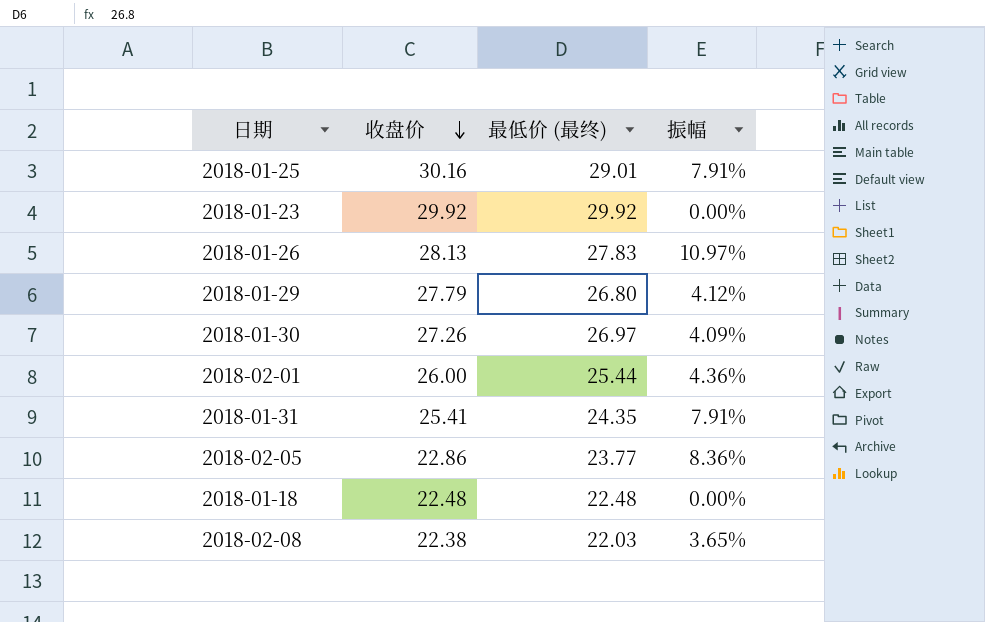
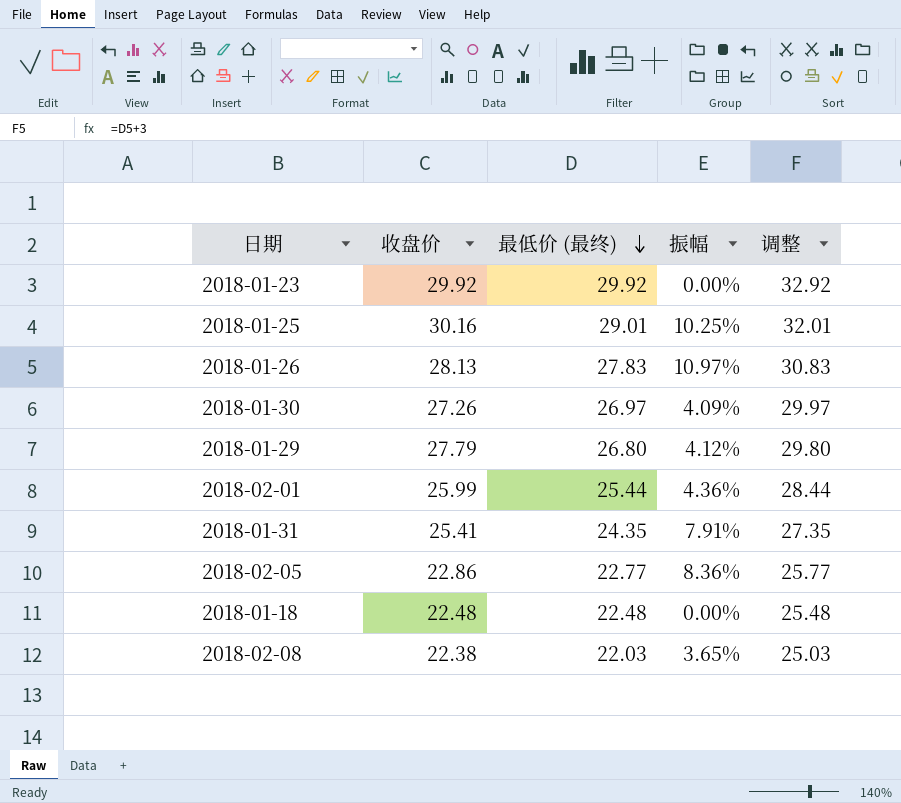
row order: 收盘价 descending -> 最低价 (最终) descending
column 调整 | formula: none -> [最低价 (最终)] + 3
2018-01-25 | 振幅: 7.91% -> 10.25%
2018-02-01 | 收盘价: 26.00 -> 25.99
2018-02-05 | 最低价 (最终): 23.77 -> 22.77

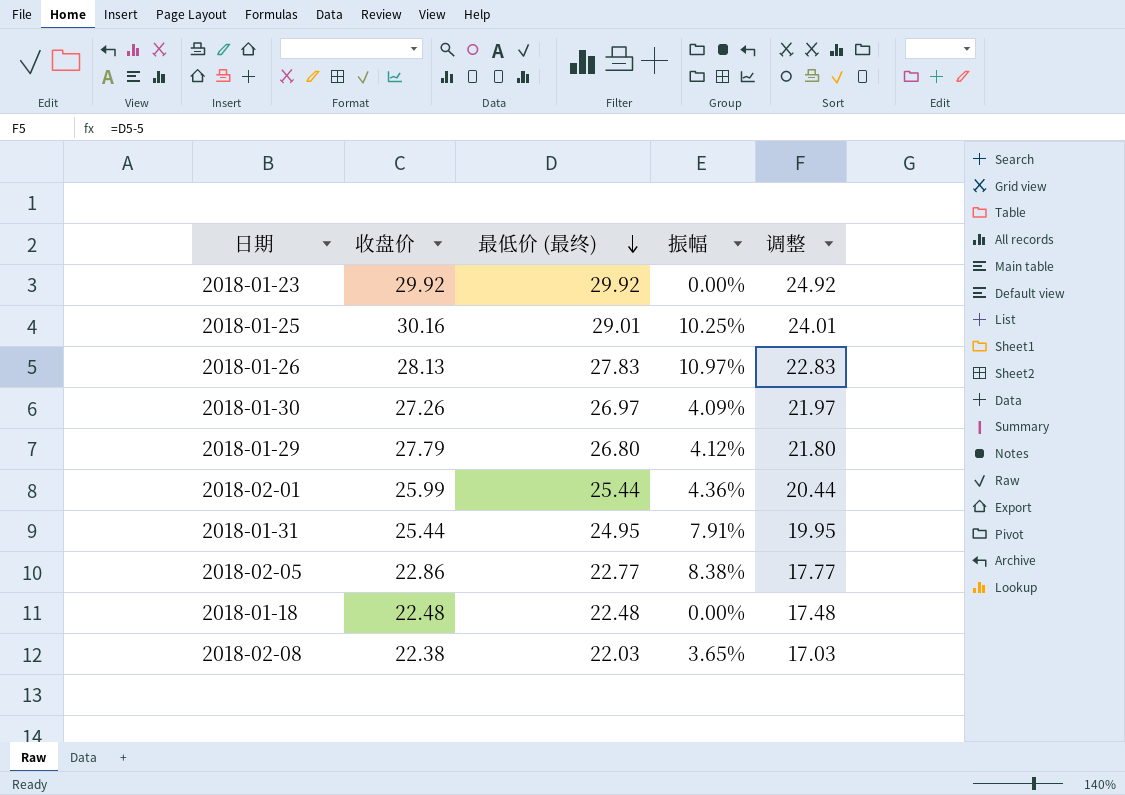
column 调整 | formula: [最低价 (最终)] + 3 -> [最低价 (最终)] - 5
2018-01-31 | 收盘价: 25.41 -> 25.44
2018-01-31 | 最低价 (最终): 24.35 -> 24.95
2018-02-05 | 振幅: 8.36% -> 8.38%

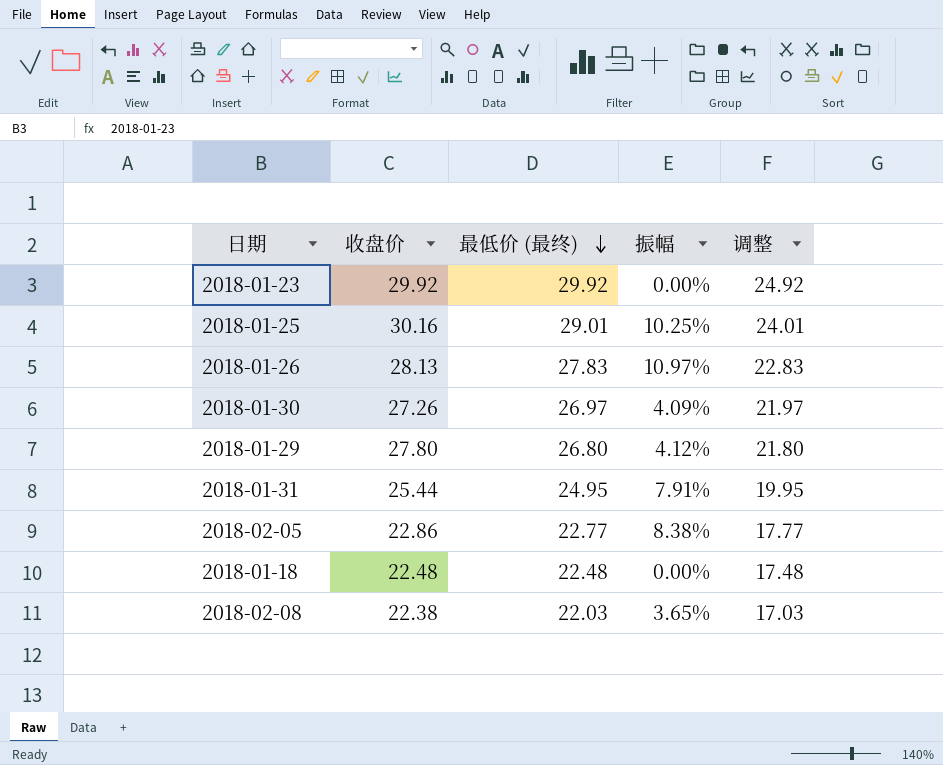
row 2018-02-01: 25.99 | 25.44 | 4.36% | 20.44 -> none
2018-01-29 | 收盘价: 27.79 -> 27.80

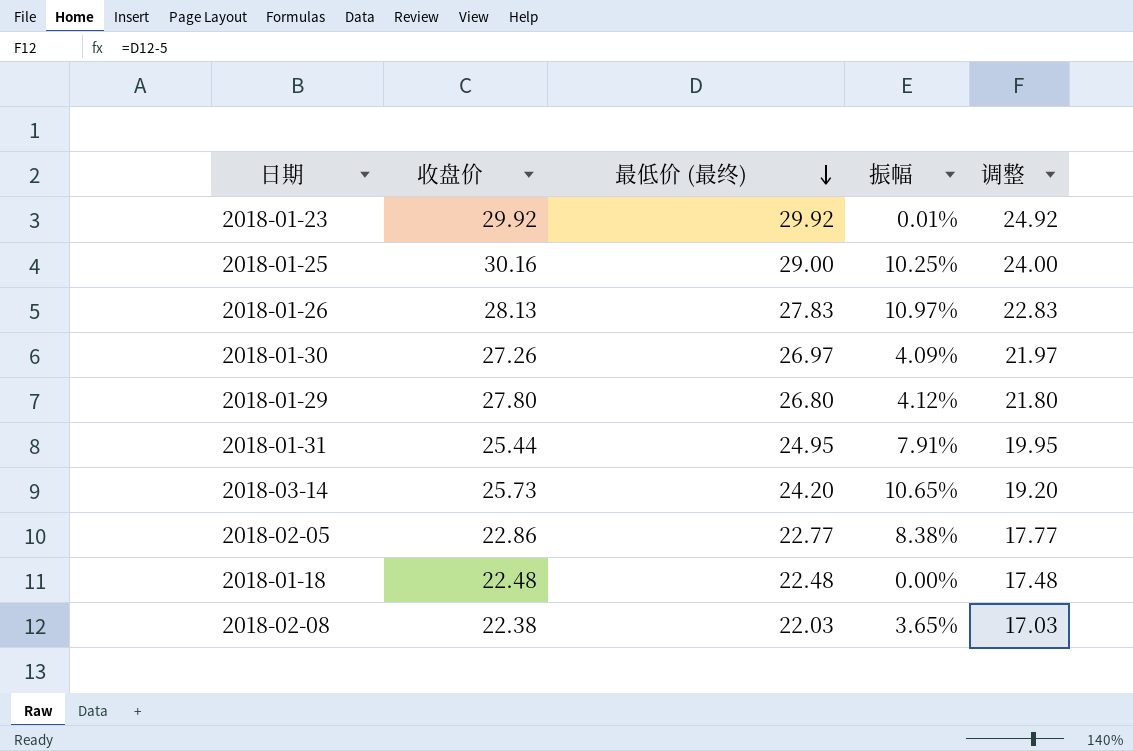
2018-01-23 | 振幅: 0.00% -> 0.01%
2018-01-25 | 最低价 (最终): 29.01 -> 29.00
2018-01-25 | 调整: 24.01 -> 24.00
row 2018-03-14: none -> 25.73 | 24.20 | 10.65% | 19.20

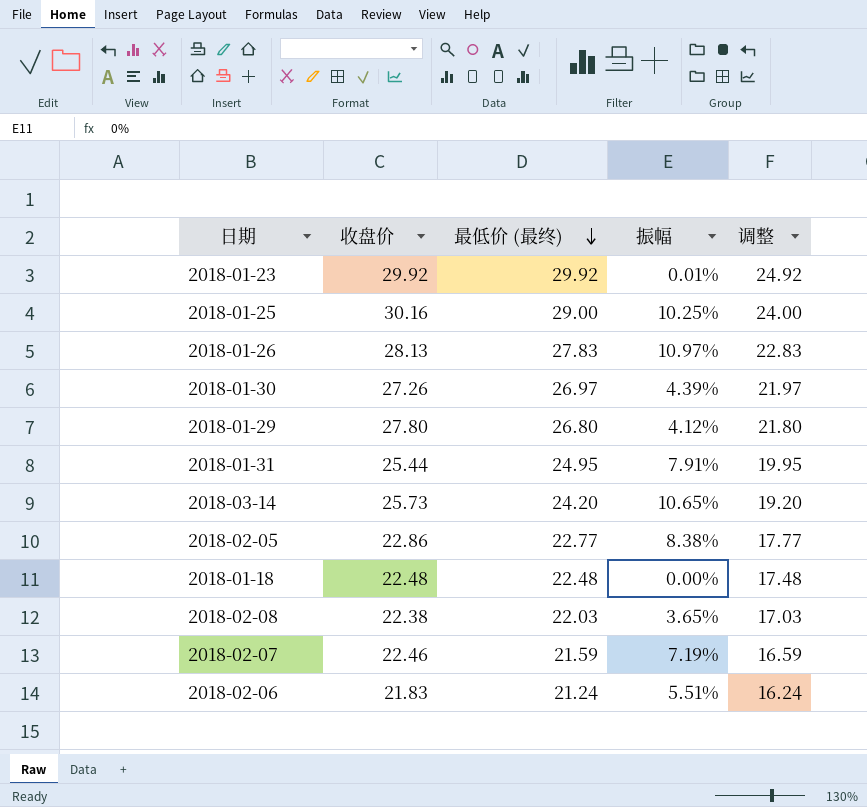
2018-01-30 | 振幅: 4.09% -> 4.39%
row 2018-02-07: none -> 22.46 | 21.59 | 7.19% | 16.59
row 2018-02-06: none -> 21.83 | 21.24 | 5.51% | 16.24

